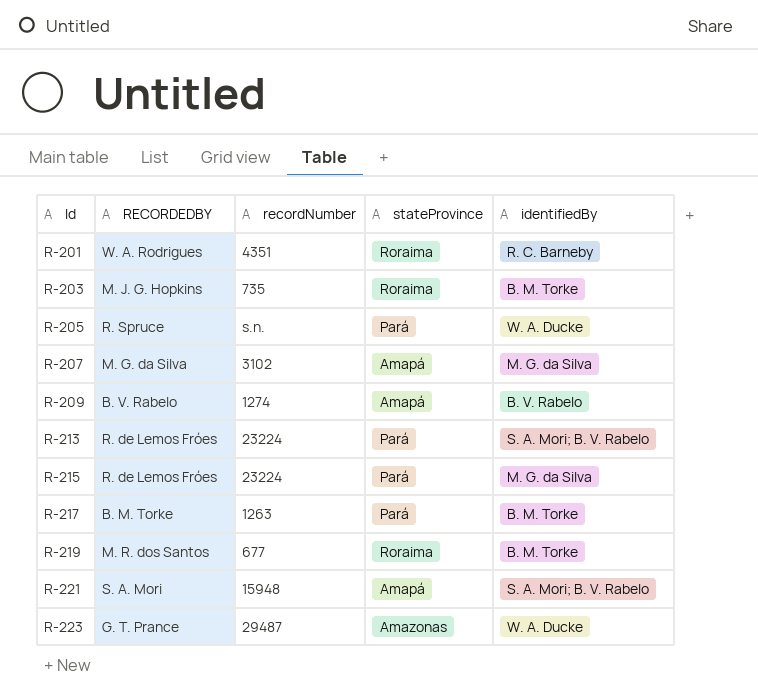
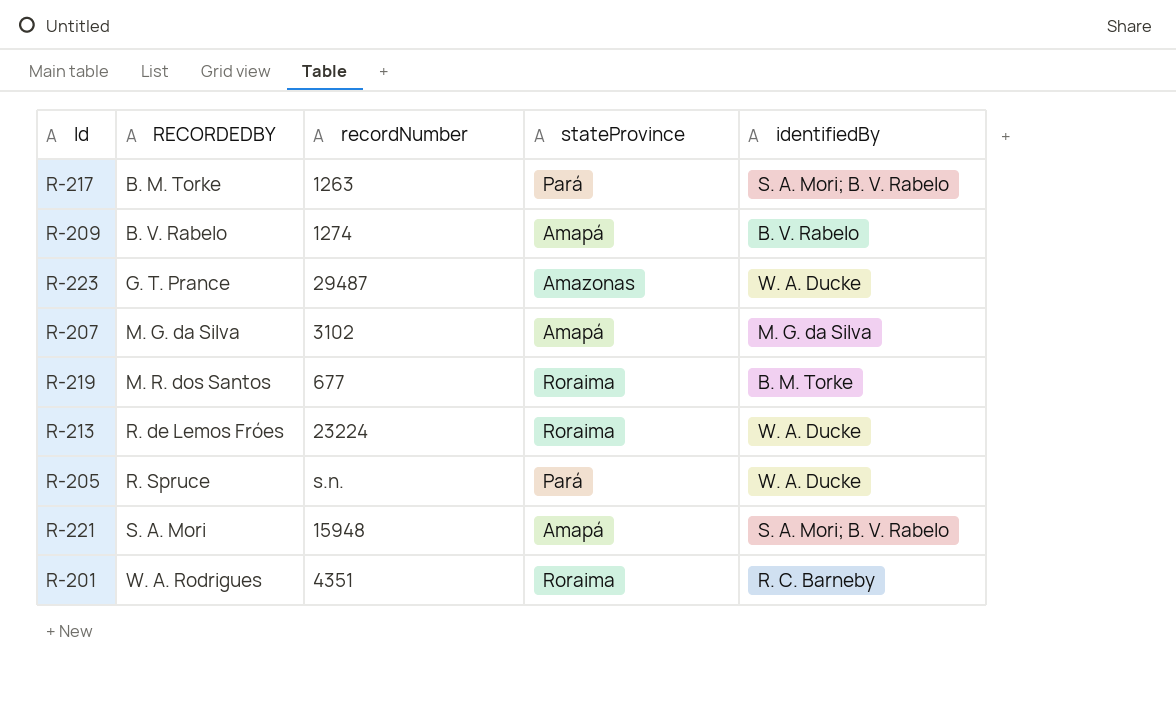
row order: Id ascending -> RECORDEDBY ascending
row R-203: M. J. G. Hopkins | 735 | Roraima | B. M. Torke -> none
row R-215: R. de Lemos Fróes | 23224 | Pará | M. G. da Silva -> none
R-217 | identifiedBy: B. M. Torke -> S. A. Mori; B. V. Rabelo
R-213 | stateProvince: Pará -> Roraima
R-213 | identifiedBy: S. A. Mori; B. V. Rabelo -> W. A. Ducke

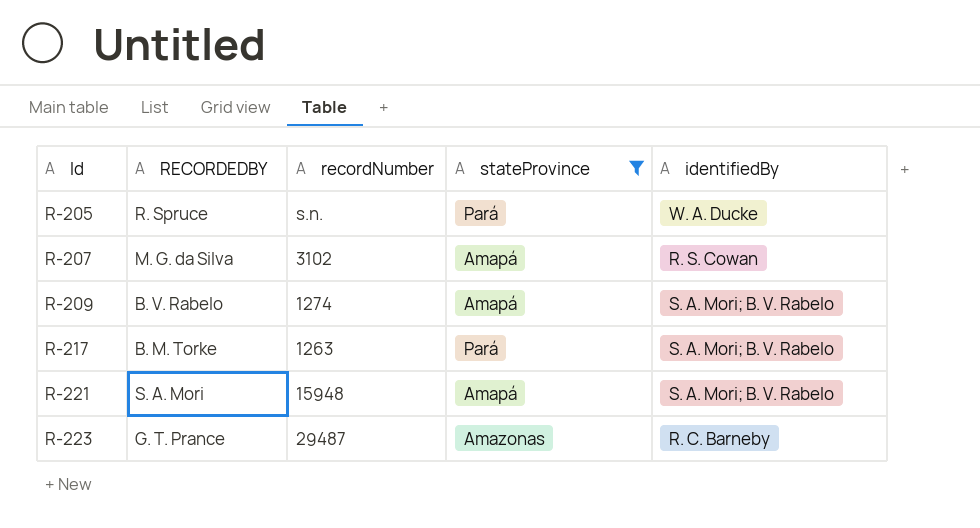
filter: none -> stateProvince != Roraima
row order: RECORDEDBY ascending -> Id ascending
R-207 | identifiedBy: M. G. da Silva -> R. S. Cowan
R-209 | identifiedBy: B. V. Rabelo -> S. A. Mori; B. V. Rabelo
R-223 | identifiedBy: W. A. Ducke -> R. C. Barneby

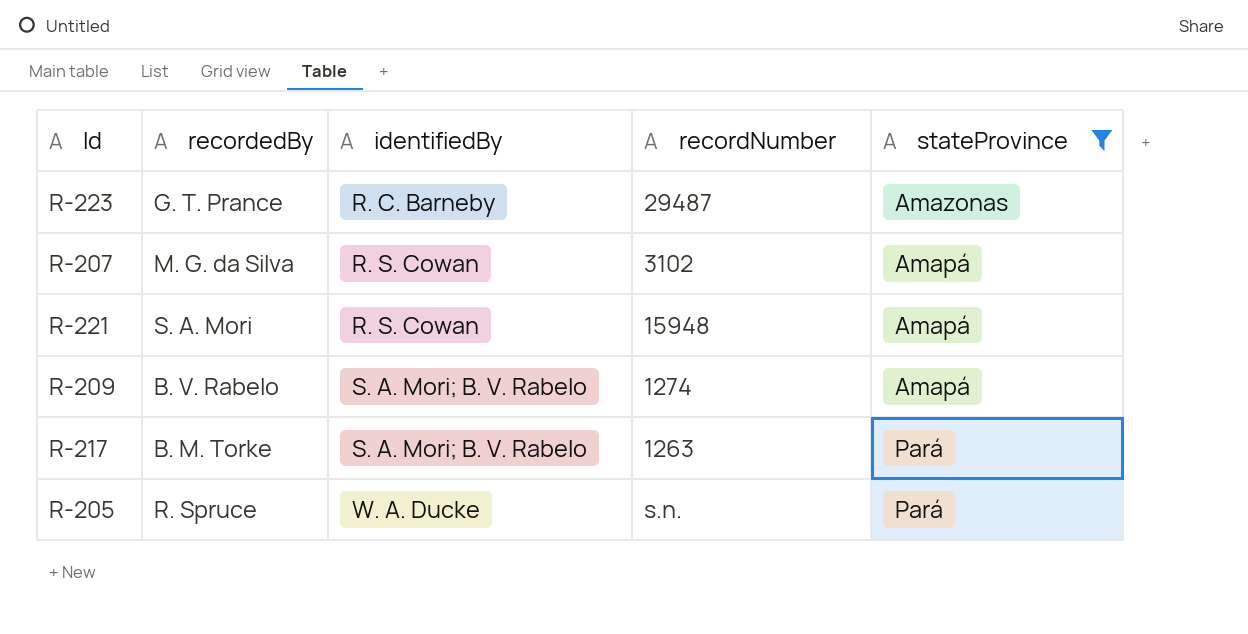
row order: Id ascending -> identifiedBy ascending
column name: RECORDEDBY -> recordedBy
column identifiedBy | position: 5 -> 3
R-221 | identifiedBy: S. A. Mori; B. V. Rabelo -> R. S. Cowan

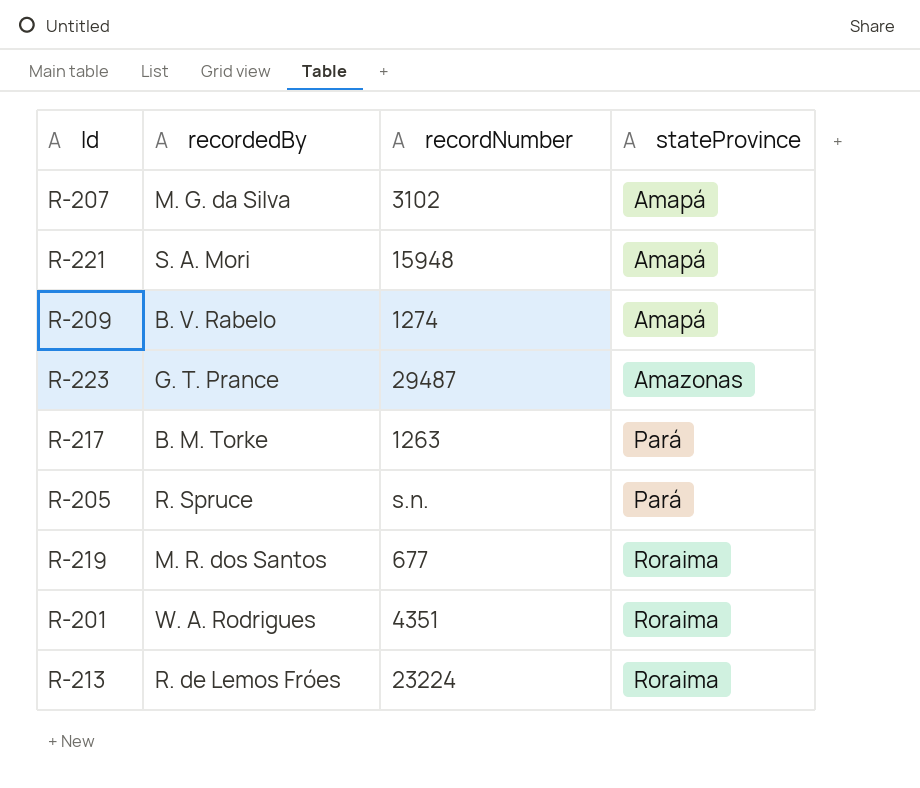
filter: stateProvince != Roraima -> none
row order: identifiedBy ascending -> stateProvince ascending
column identifiedBy | position: 3 -> none

